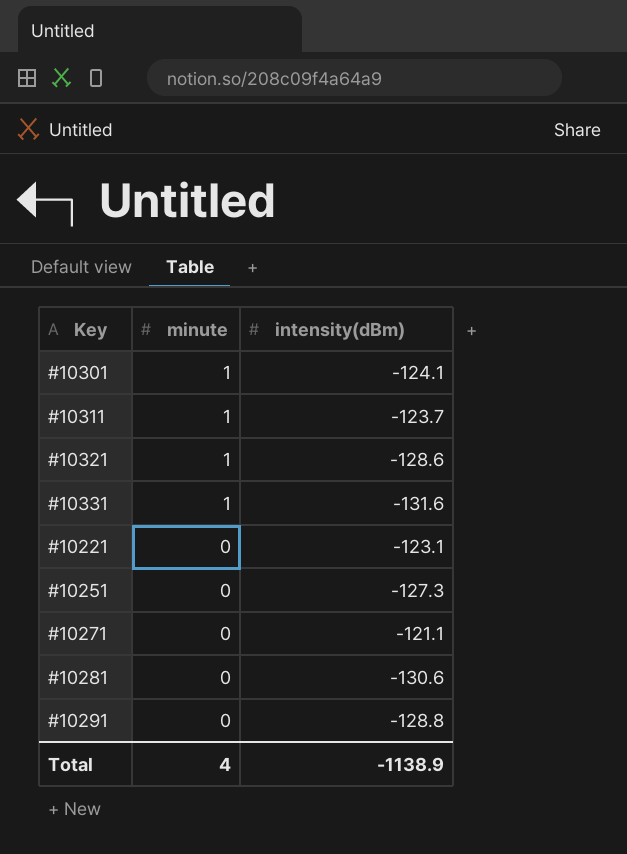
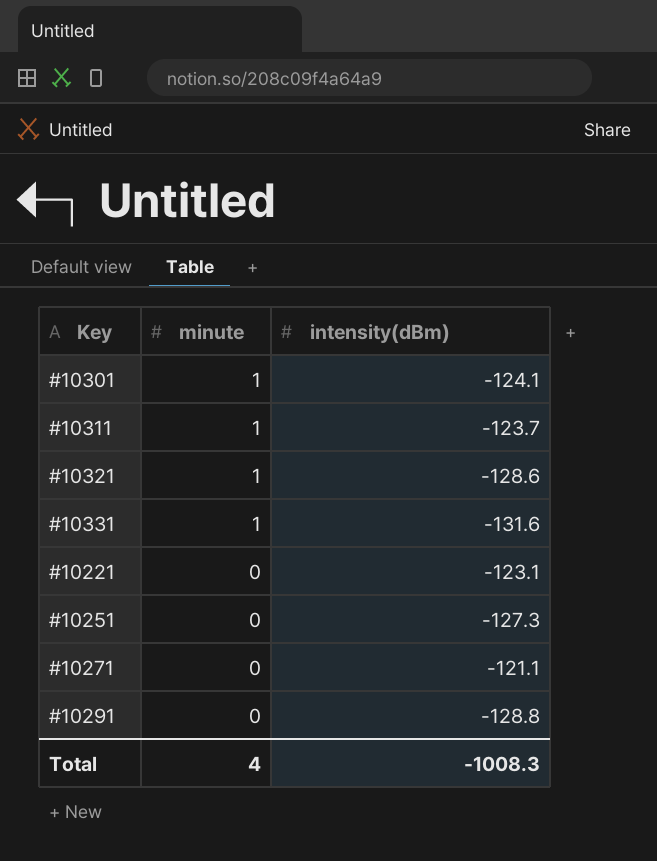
row #10281: 0 | -130.6 -> none
Total | intensity(dBm): -1138.9 -> -1008.3

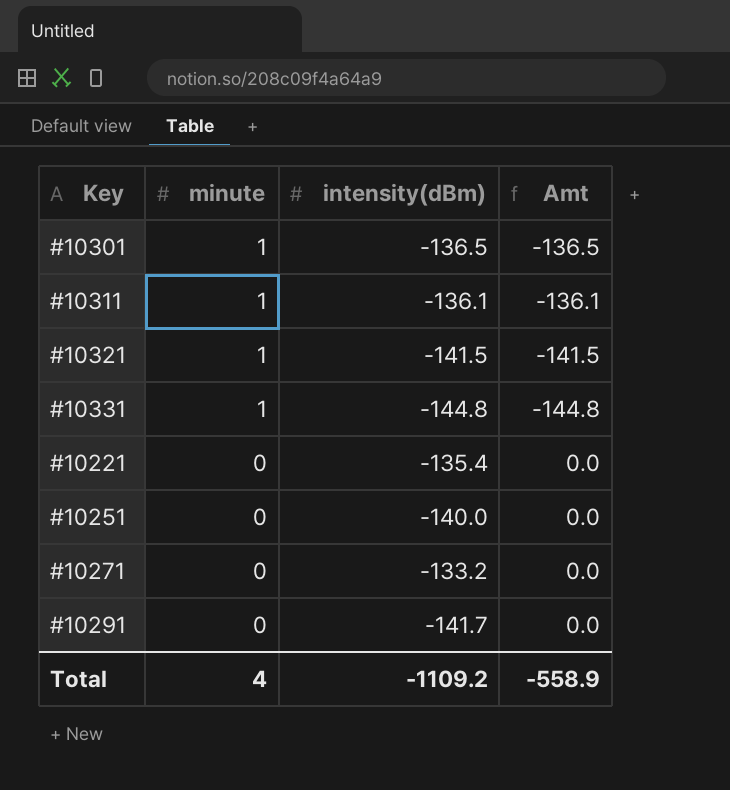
column Amt | formula: none -> [minute] * [intensity(dBm)]
#10301 | intensity(dBm): -124.1 -> -136.5
#10311 | intensity(dBm): -123.7 -> -136.1
#10321 | intensity(dBm): -128.6 -> -141.5
#10331 | intensity(dBm): -131.6 -> -144.8
#10221 | intensity(dBm): -123.1 -> -135.4
#10251 | intensity(dBm): -127.3 -> -140.0
#10271 | intensity(dBm): -121.1 -> -133.2
#10291 | intensity(dBm): -128.8 -> -141.7
Total | intensity(dBm): -1008.3 -> -1109.2

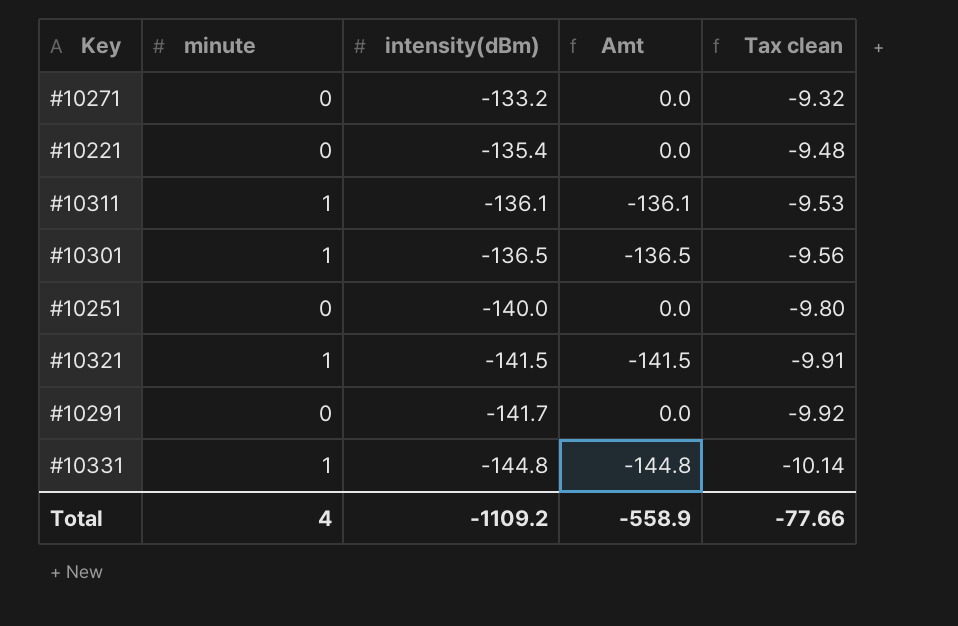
row order: minute descending -> intensity(dBm) descending
column Tax clean | formula: none -> [intensity(dBm)] * 0.07

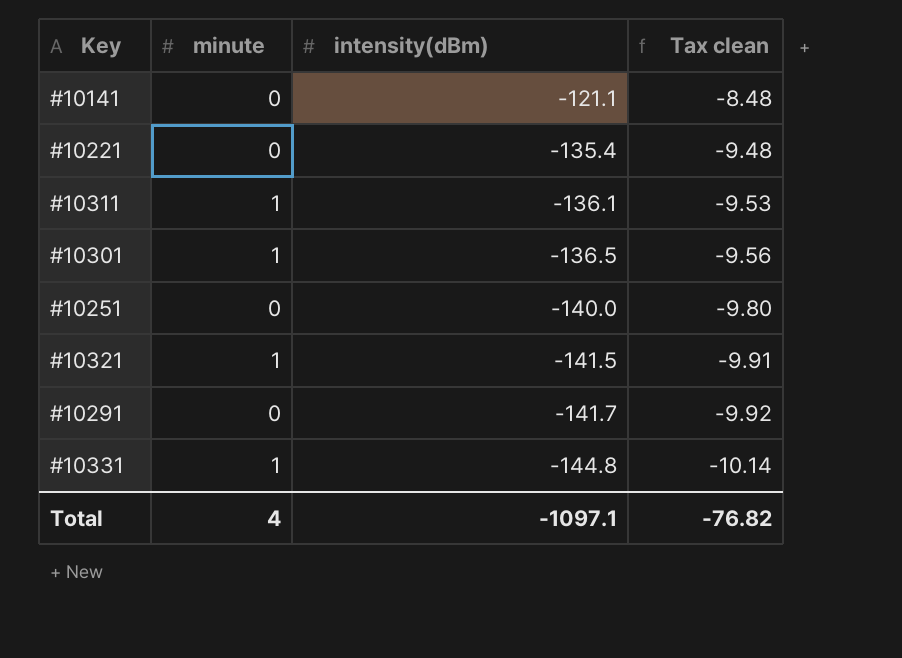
column Amt | formula: [minute] * [intensity(dBm)] -> none
row #10271: 0 | -133.2 | 0.0 | -9.32 -> none
row #10141: none -> 0 | -121.1 | -8.48
Total | intensity(dBm): -1109.2 -> -1097.1
Total | Tax clean: -77.66 -> -76.82

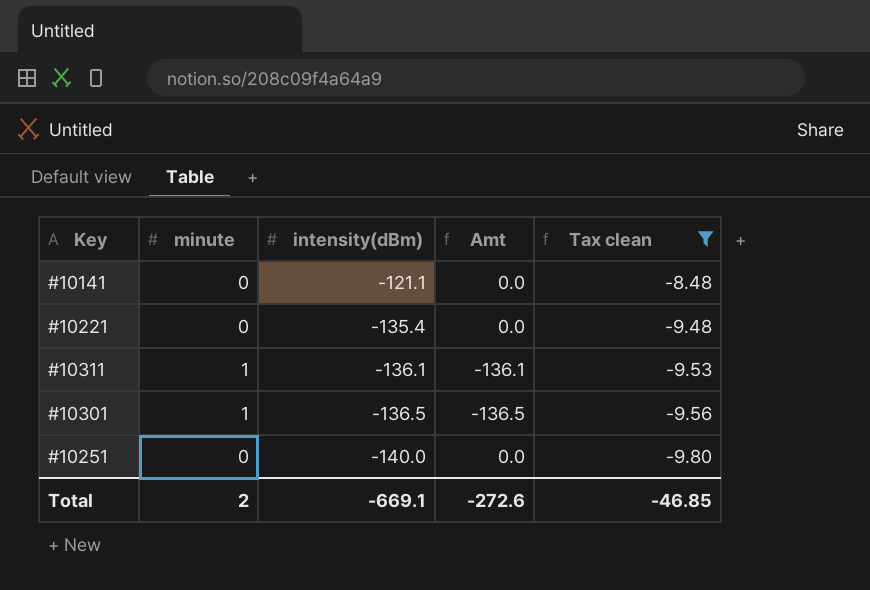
filter: none -> Tax clean >= -9.80
column Amt | formula: none -> [minute] * [intensity(dBm)]
Total | minute: 4 -> 2
Total | intensity(dBm): -1097.1 -> -669.1
Total | Tax clean: -76.82 -> -46.85

